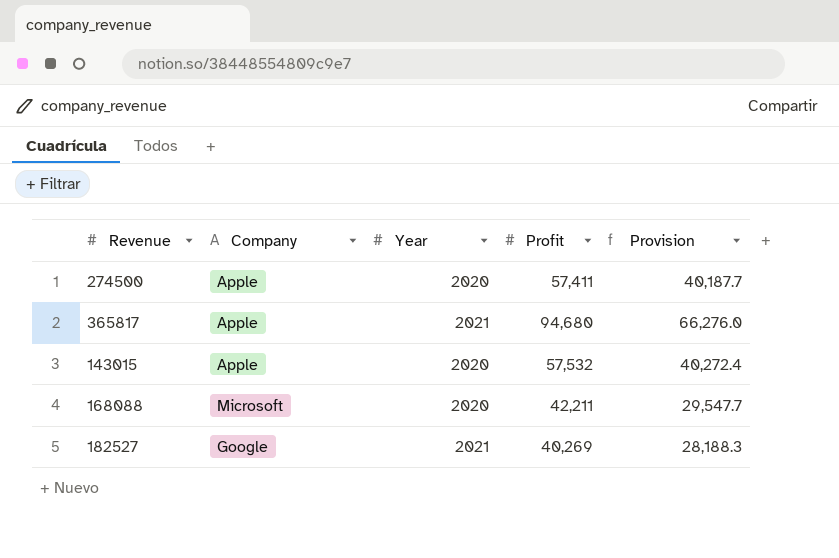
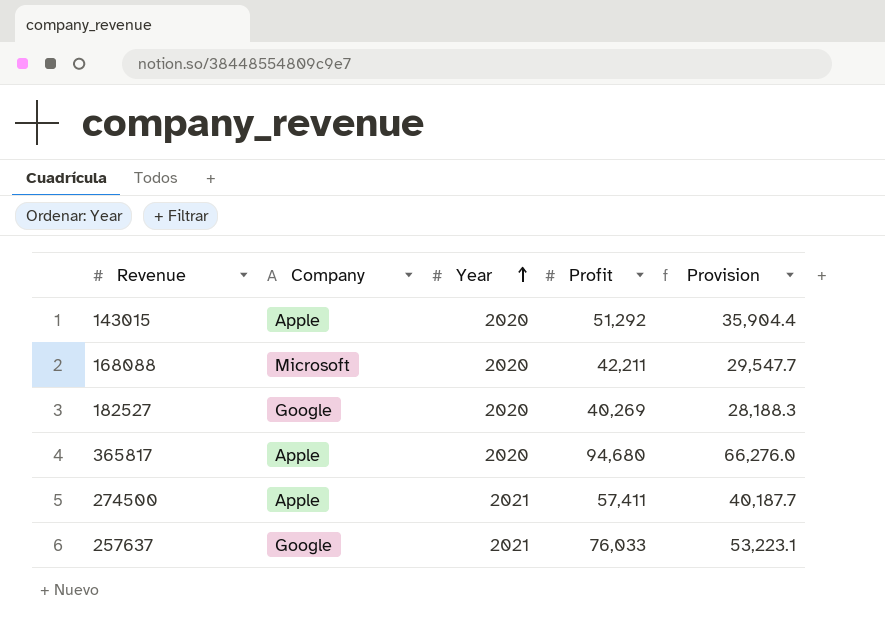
row order: none -> Year ascending
143015 | Profit: 57,532 -> 51,292
143015 | Provision: 40,272.4 -> 35,904.4
182527 | Year: 2021 -> 2020
365817 | Year: 2021 -> 2020
274500 | Year: 2020 -> 2021
row 257637: none -> Google | 2021 | 76,033 | 53,223.1

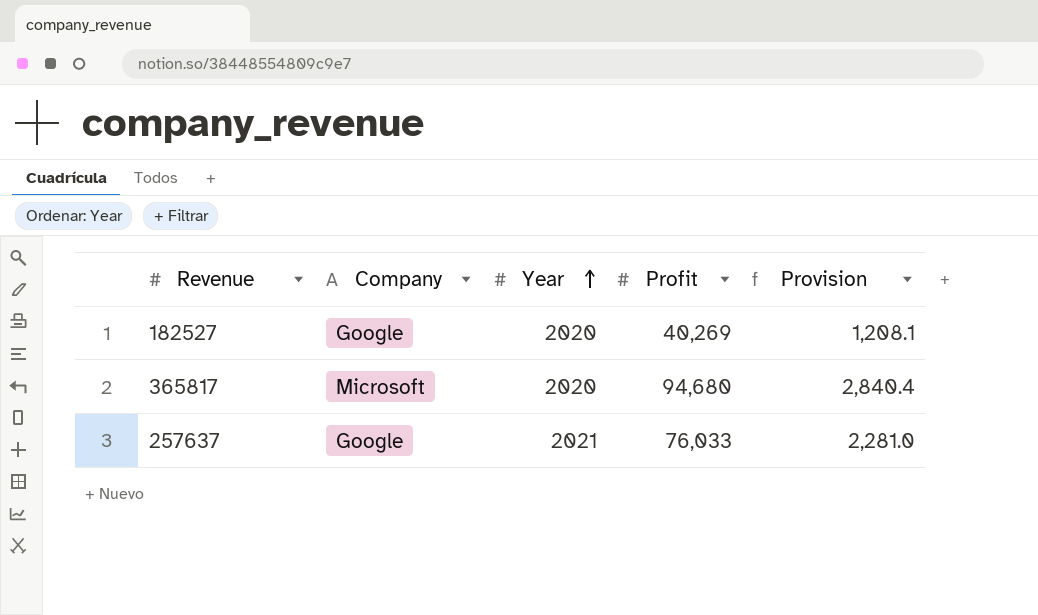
column Provision | formula: [Profit] * 0.7 -> [Profit] * 0.03
row 143015: Apple | 2020 | 51,292 | 35,904.4 -> none
row 168088: Microsoft | 2020 | 42,211 | 29,547.7 -> none
row 274500: Apple | 2021 | 57,411 | 40,187.7 -> none
365817 | Company: Apple -> Microsoft

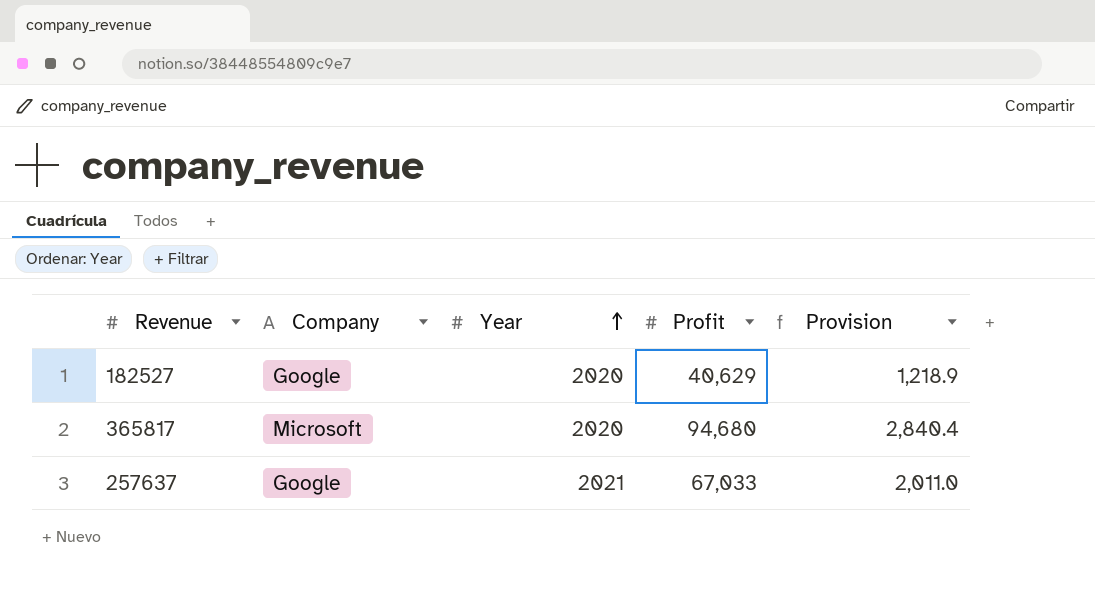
182527 | Profit: 40,269 -> 40,629
182527 | Provision: 1,208.1 -> 1,218.9
257637 | Profit: 76,033 -> 67,033
257637 | Provision: 2,281.0 -> 2,011.0

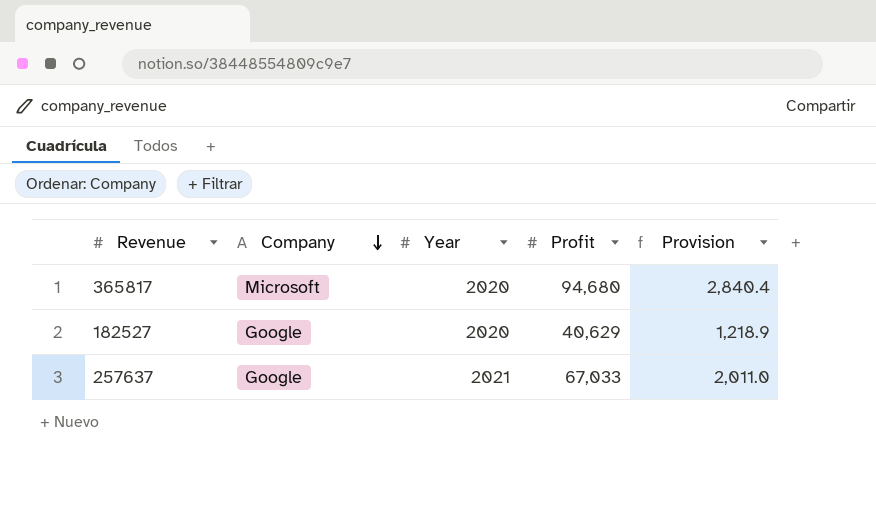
row order: Year ascending -> Company descending

